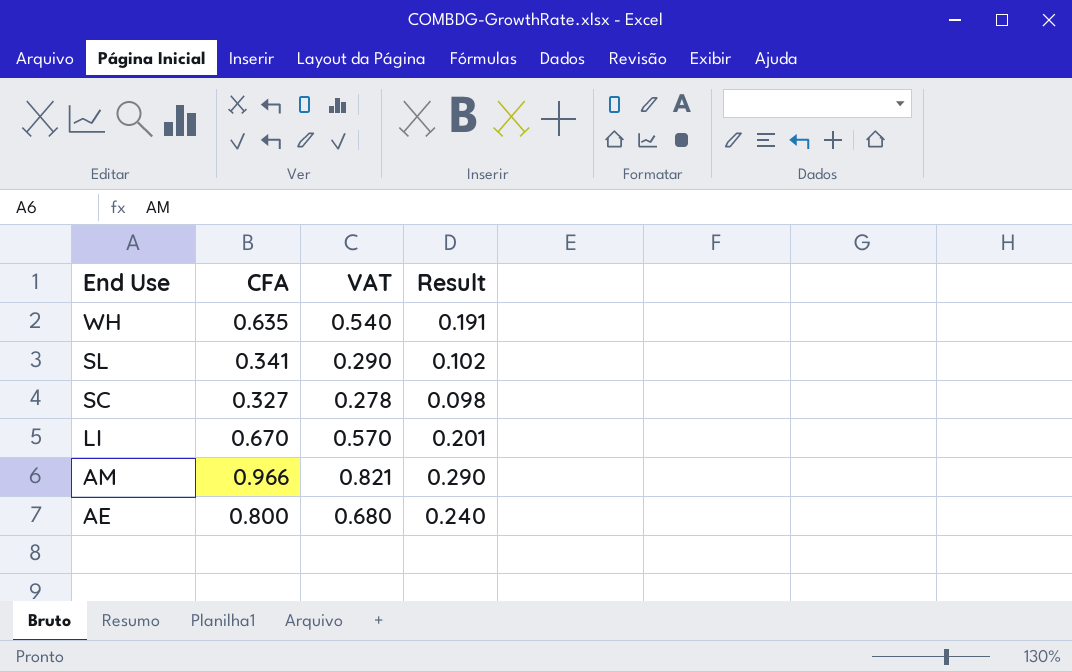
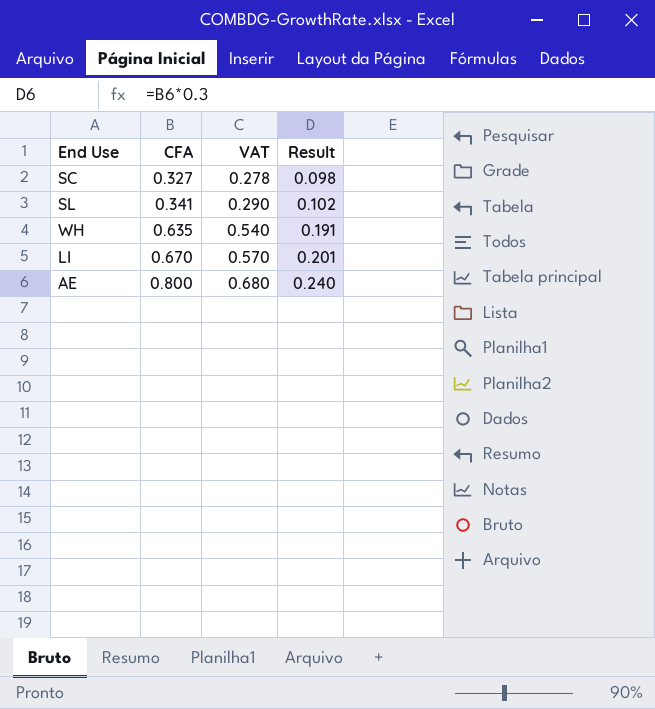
row order: End Use descending -> CFA ascending
row AM: 0.966 | 0.821 | 0.290 -> none

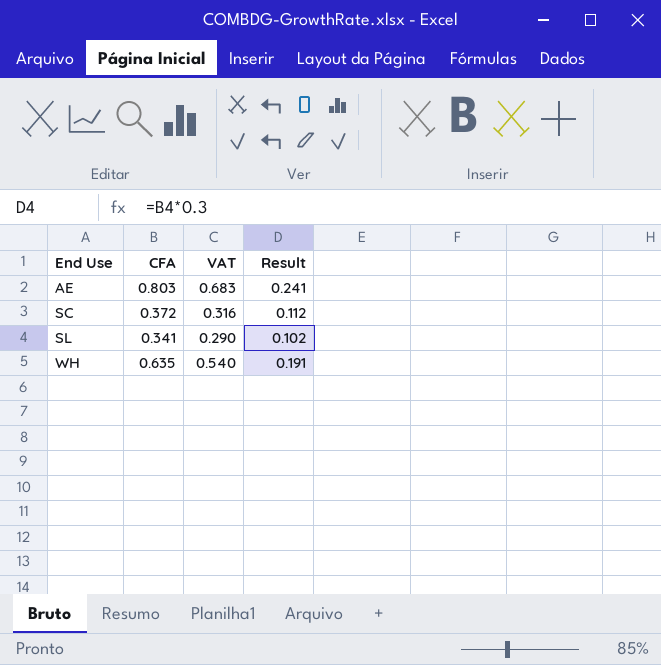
row order: CFA ascending -> End Use ascending
row LI: 0.670 | 0.570 | 0.201 -> none
AE | CFA: 0.800 -> 0.803
AE | VAT: 0.680 -> 0.683
AE | Result: 0.240 -> 0.241
SC | CFA: 0.327 -> 0.372
SC | VAT: 0.278 -> 0.316
SC | Result: 0.098 -> 0.112

